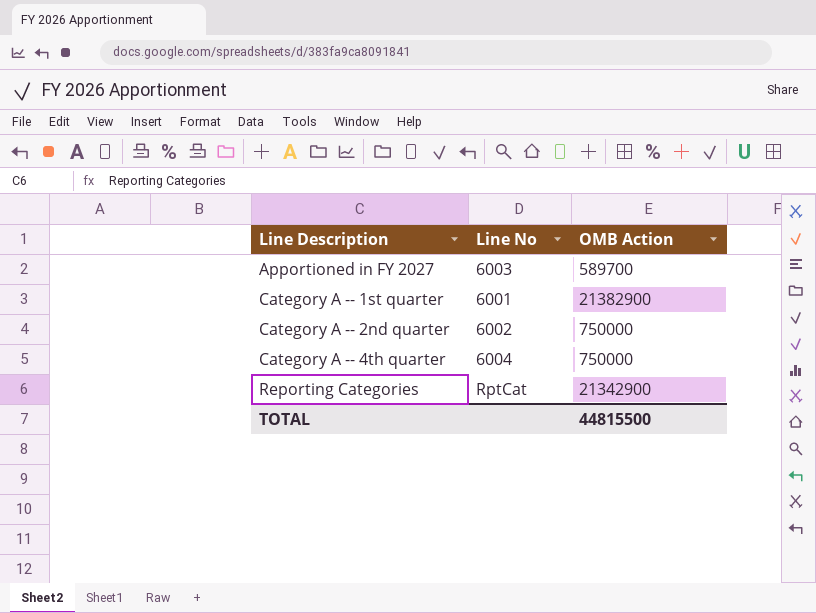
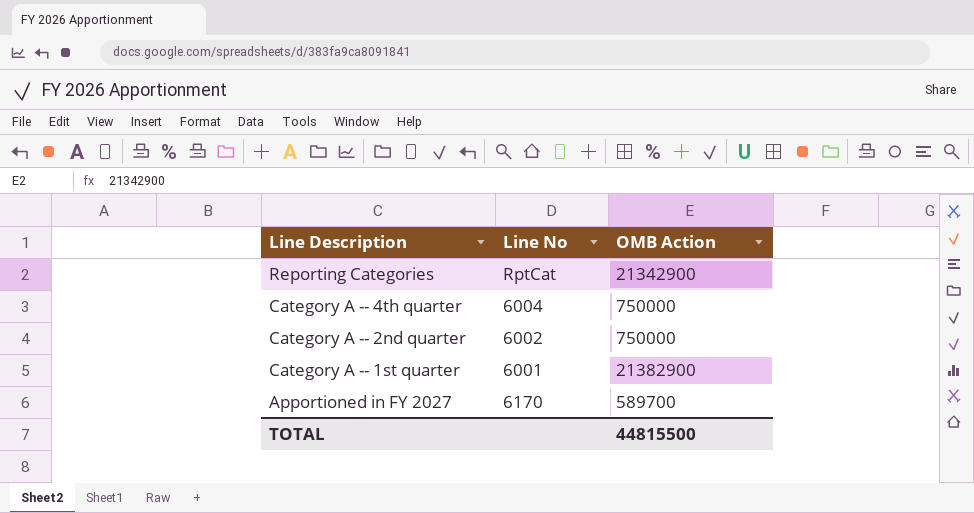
row order: Line Description ascending -> Line Description descending
Apportioned in FY 2027 | Line No: 6003 -> 6170

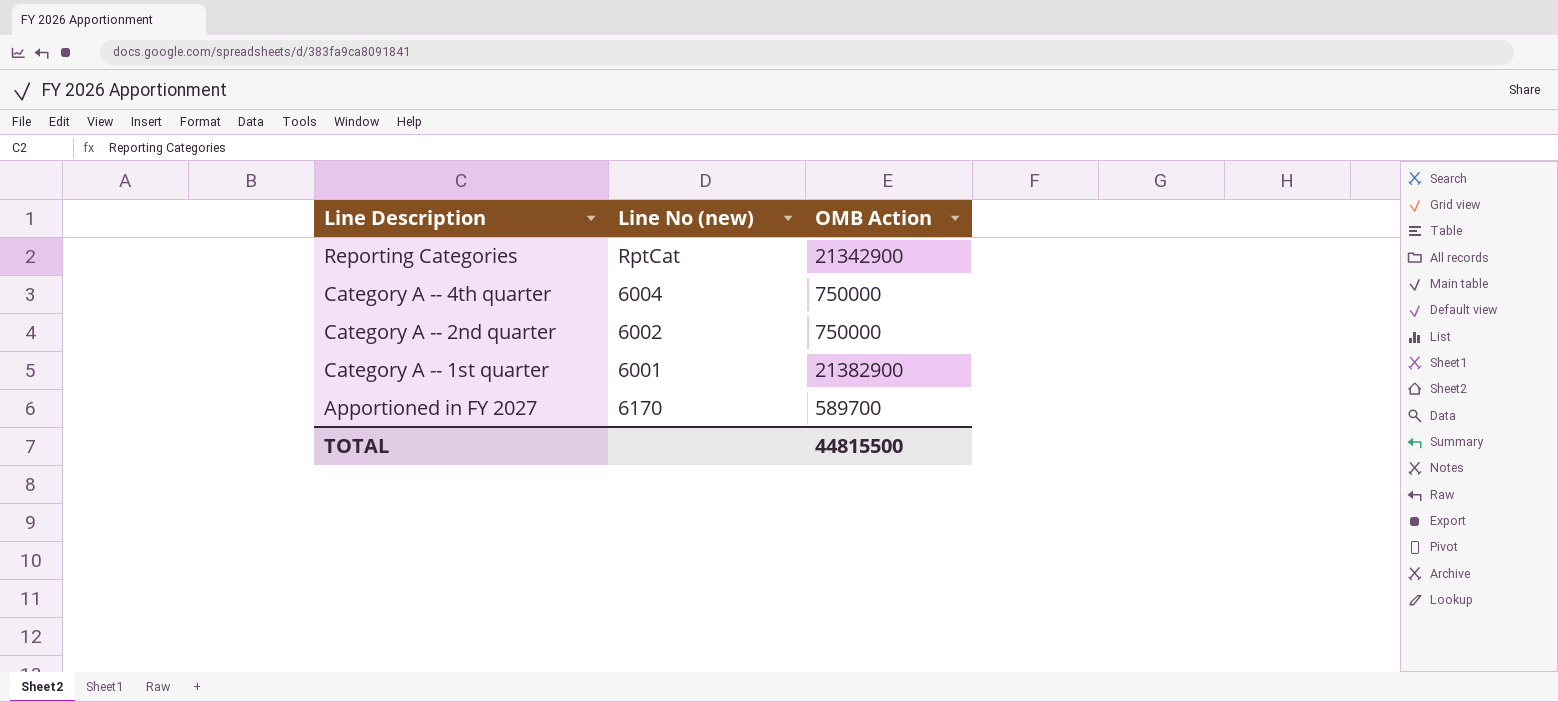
column name: Line No -> Line No (new)

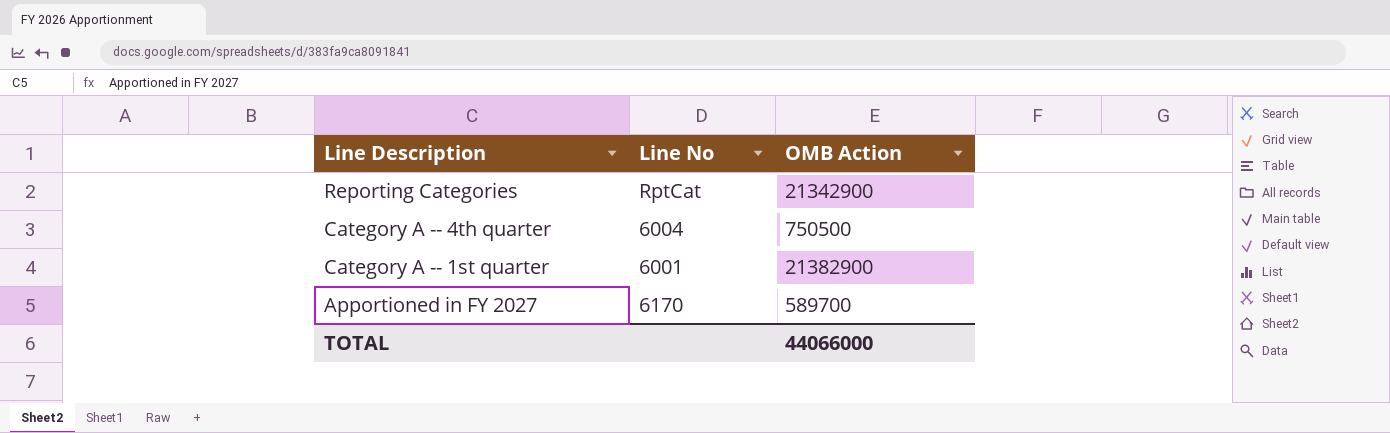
column name: Line No (new) -> Line No
row Category A -- 2nd quarter: 6002 | 750000 -> none
Category A -- 4th quarter | OMB Action: 750000 -> 750500
TOTAL | OMB Action: 44815500 -> 44066000

